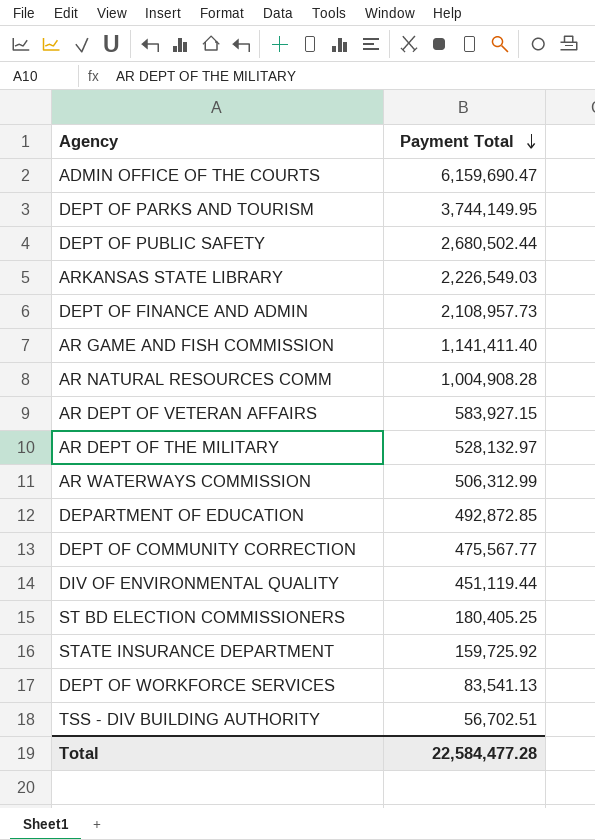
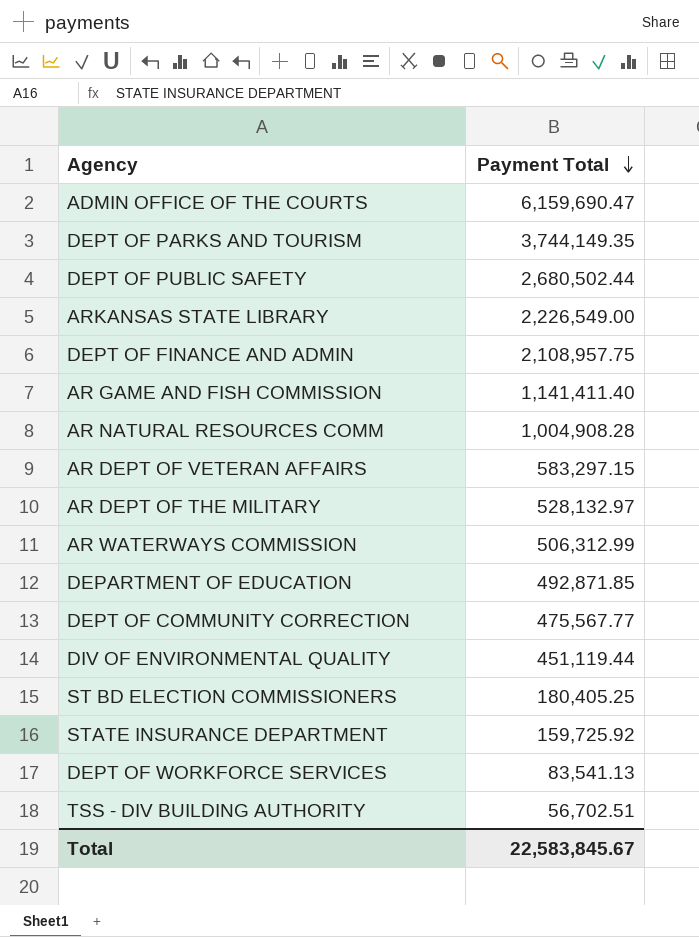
DEPT OF PARKS AND TOURISM | Payment Total: 3,744,149.95 -> 3,744,149.35
ARKANSAS STATE LIBRARY | Payment Total: 2,226,549.03 -> 2,226,549.00
DEPT OF FINANCE AND ADMIN | Payment Total: 2,108,957.73 -> 2,108,957.75
AR DEPT OF VETERAN AFFAIRS | Payment Total: 583,927.15 -> 583,297.15
DEPARTMENT OF EDUCATION | Payment Total: 492,872.85 -> 492,871.85
Total | Payment Total: 22,584,477.28 -> 22,583,845.67

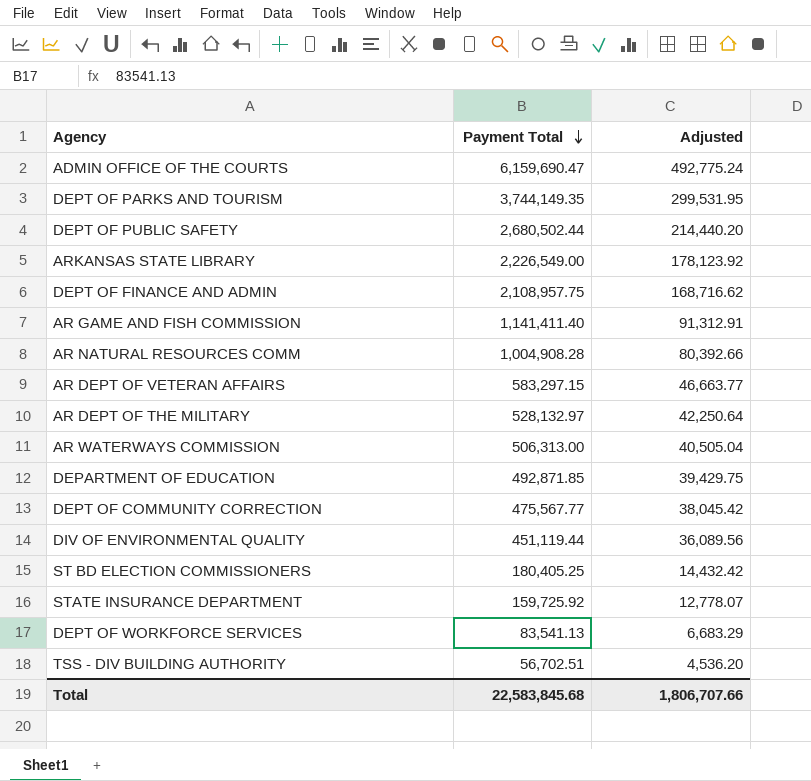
column Adjusted | formula: none -> [Payment Total] * 0.08
AR WATERWAYS COMMISSION | Payment Total: 506,312.99 -> 506,313.00
Total | Payment Total: 22,583,845.67 -> 22,583,845.68

